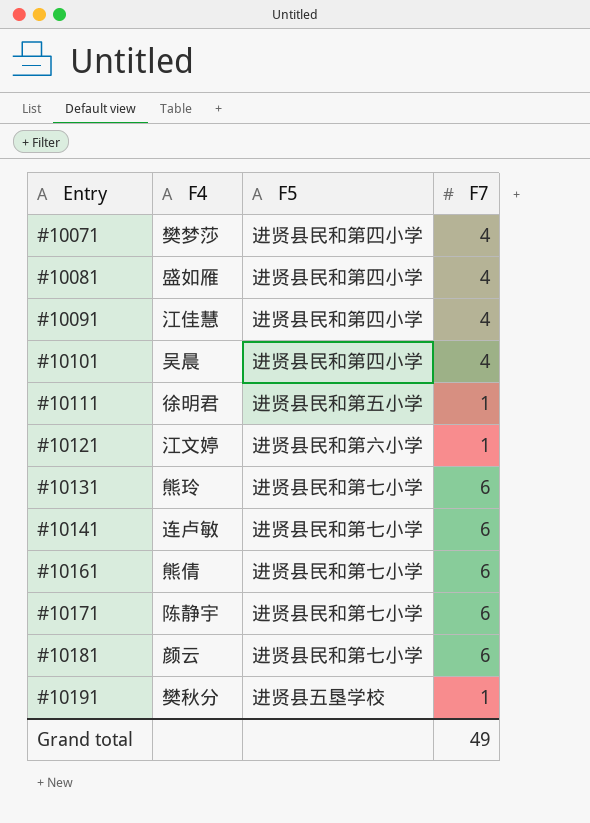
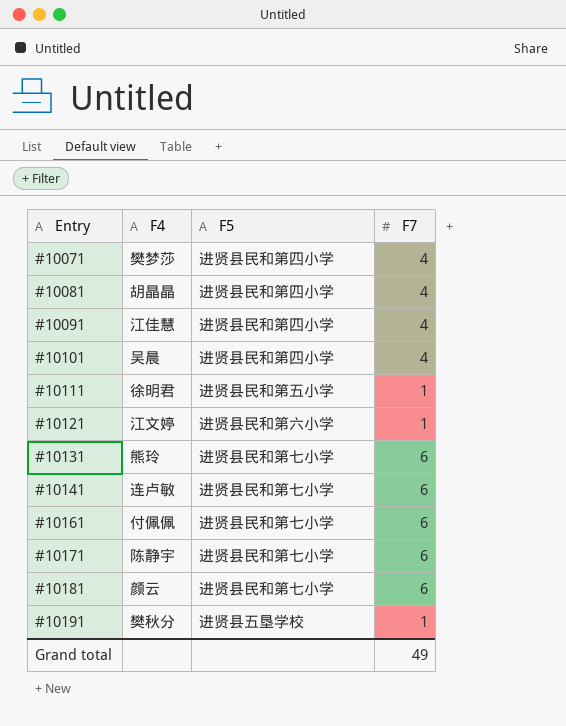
#10081 | F4: 盛如雁 -> 胡晶晶
#10161 | F4: 熊倩 -> 付佩佩

